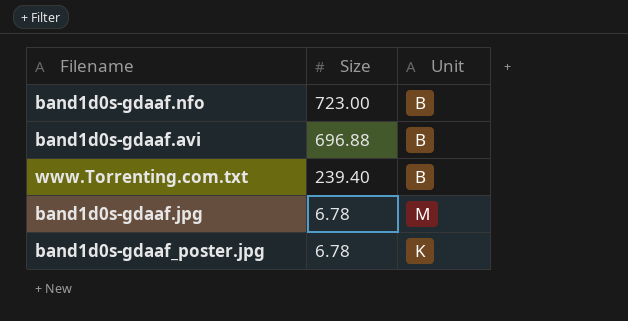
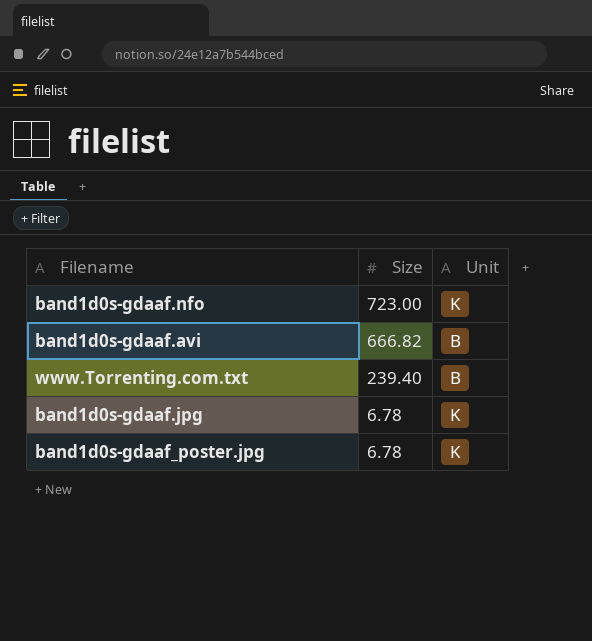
band1d0s-gdaaf.nfo | Unit: B -> K
band1d0s-gdaaf.avi | Size: 696.88 -> 666.82
band1d0s-gdaaf.jpg | Unit: M -> K

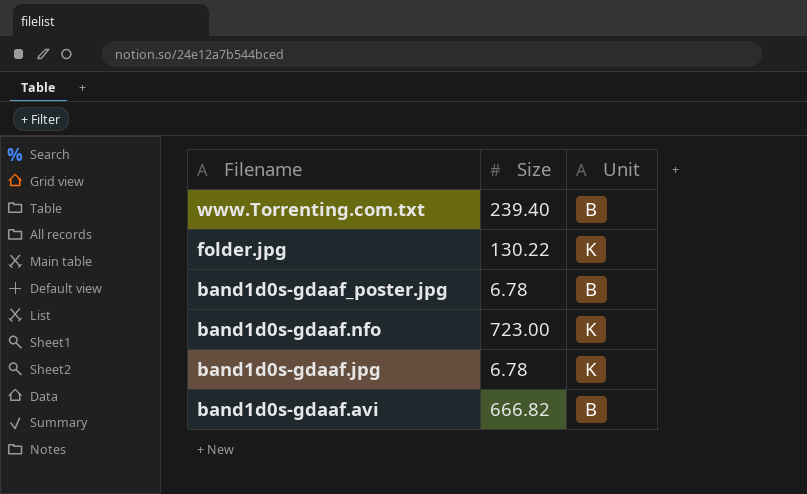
row order: Size descending -> Filename descending
row folder.jpg: none -> 130.22 | K
band1d0s-gdaaf_poster.jpg | Unit: K -> B

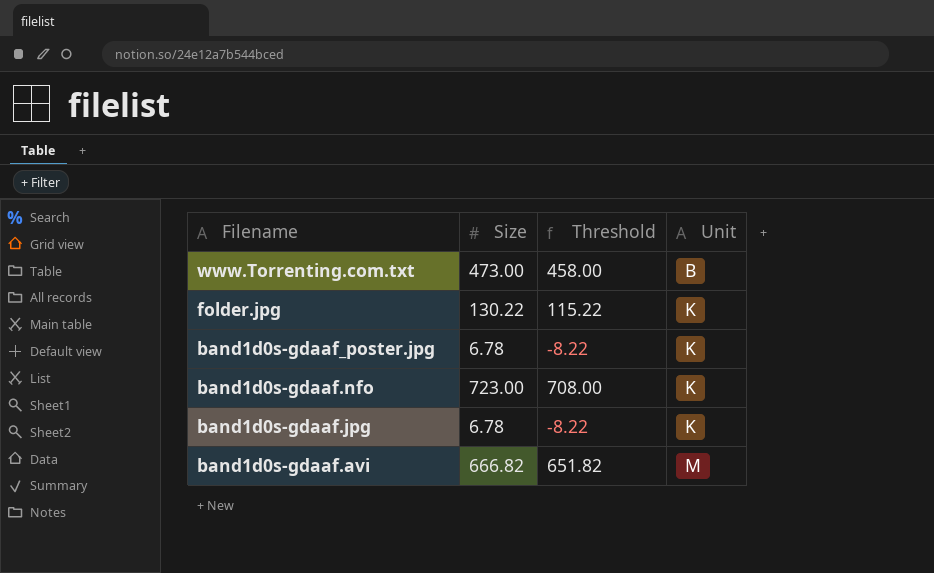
column Threshold | formula: none -> [Size] - 15
www.Torrenting.com.txt | Size: 239.40 -> 473.00
band1d0s-gdaaf_poster.jpg | Unit: B -> K
band1d0s-gdaaf.avi | Unit: B -> M

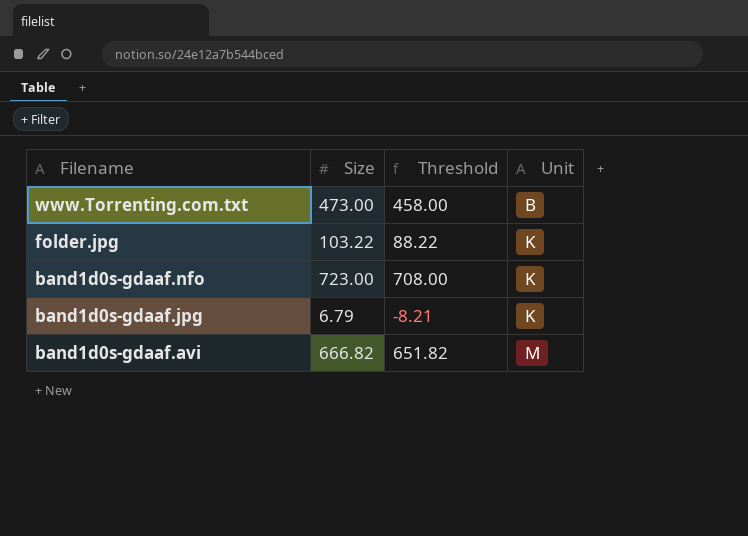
row band1d0s-gdaaf_poster.jpg: 6.78 | -8.22 | K -> none
folder.jpg | Size: 130.22 -> 103.22
folder.jpg | Threshold: 115.22 -> 88.22
band1d0s-gdaaf.jpg | Size: 6.78 -> 6.79
band1d0s-gdaaf.jpg | Threshold: -8.22 -> -8.21

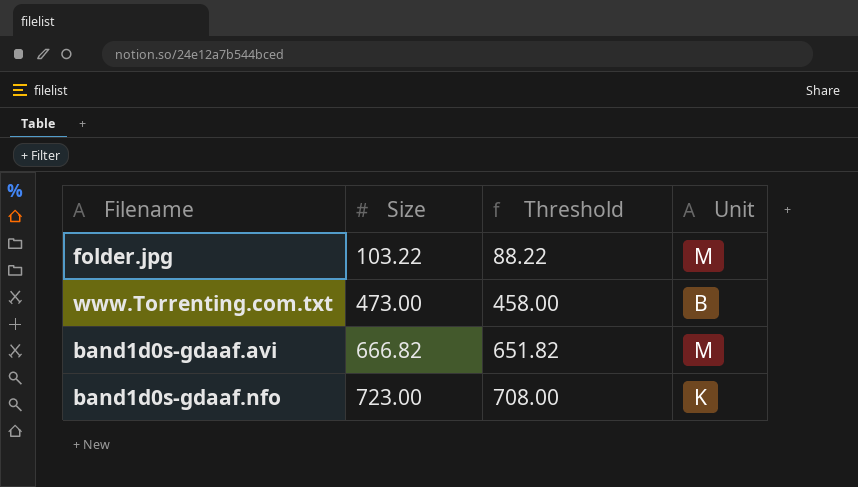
row order: Filename descending -> Size ascending
row band1d0s-gdaaf.jpg: 6.79 | -8.21 | K -> none
folder.jpg | Unit: K -> M

